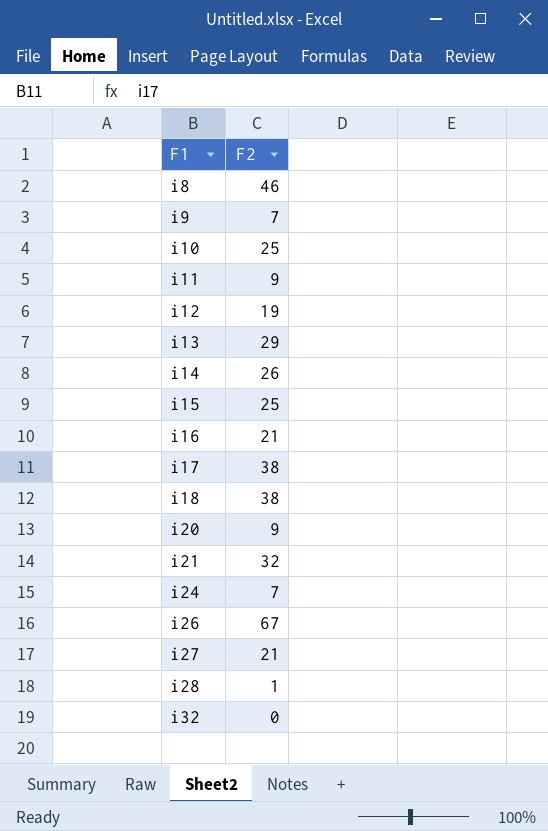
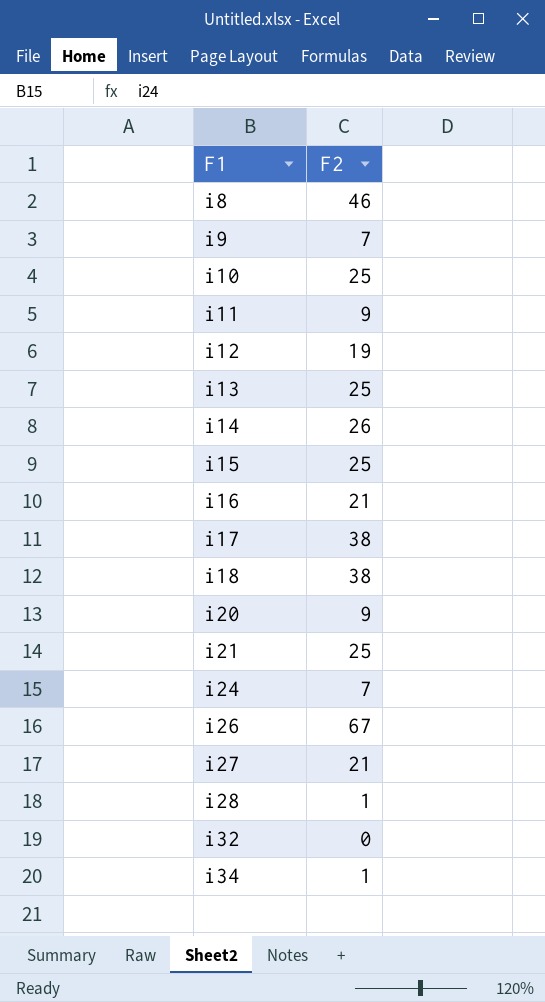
i13 | F2: 29 -> 25
i21 | F2: 32 -> 25
row i34: none -> 1

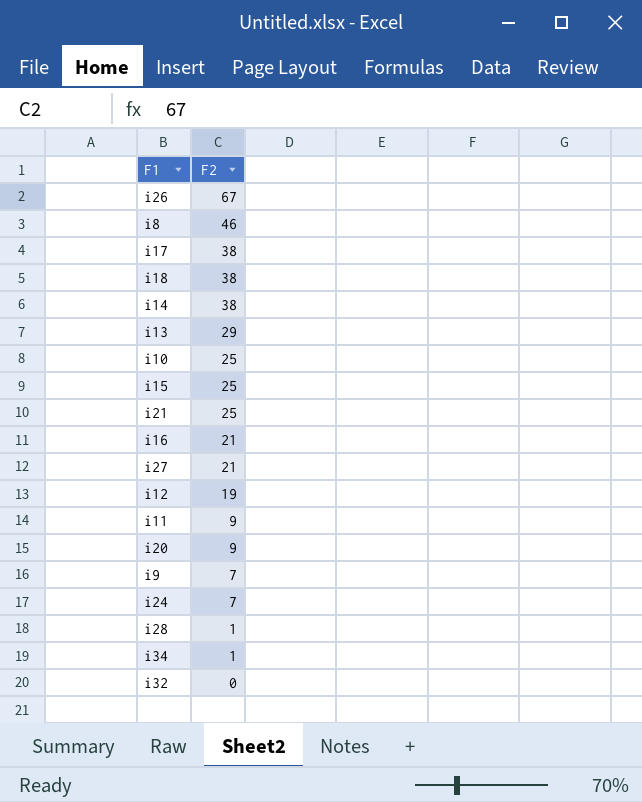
row order: F1 ascending -> F2 descending
i14 | F2: 26 -> 38
i13 | F2: 25 -> 29

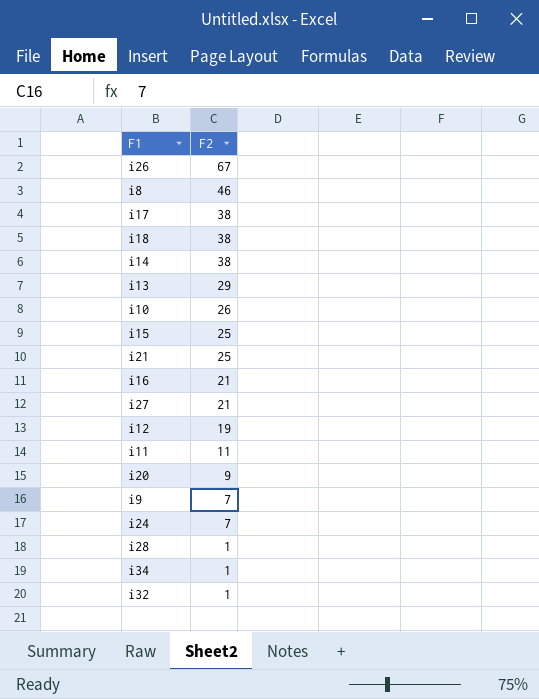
i10 | F2: 25 -> 26
i11 | F2: 9 -> 11
i32 | F2: 0 -> 1

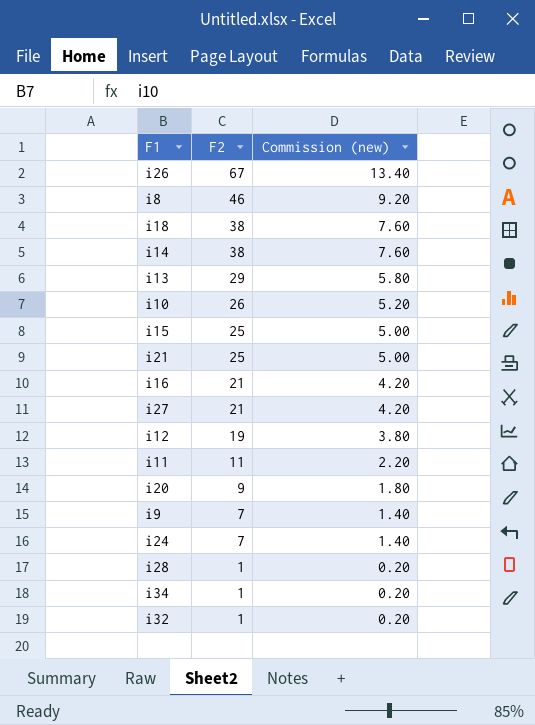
column Commission (new) | formula: none -> [F2] * 0.2
row i17: 38 -> none

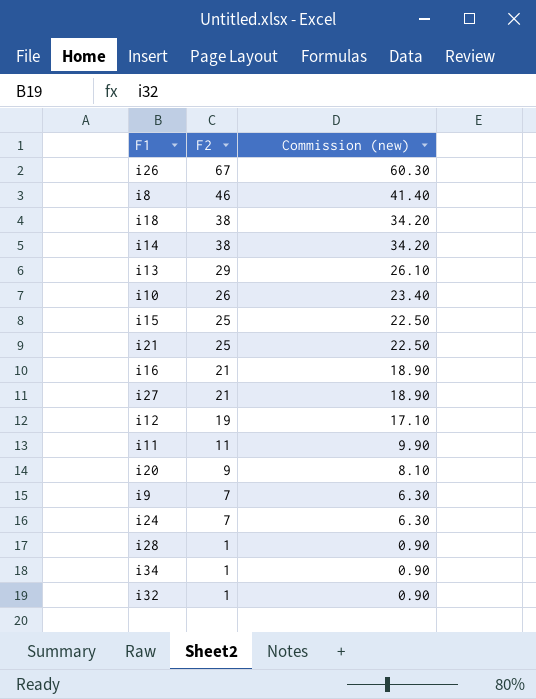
column Commission (new) | formula: [F2] * 0.2 -> [F2] * 0.9

